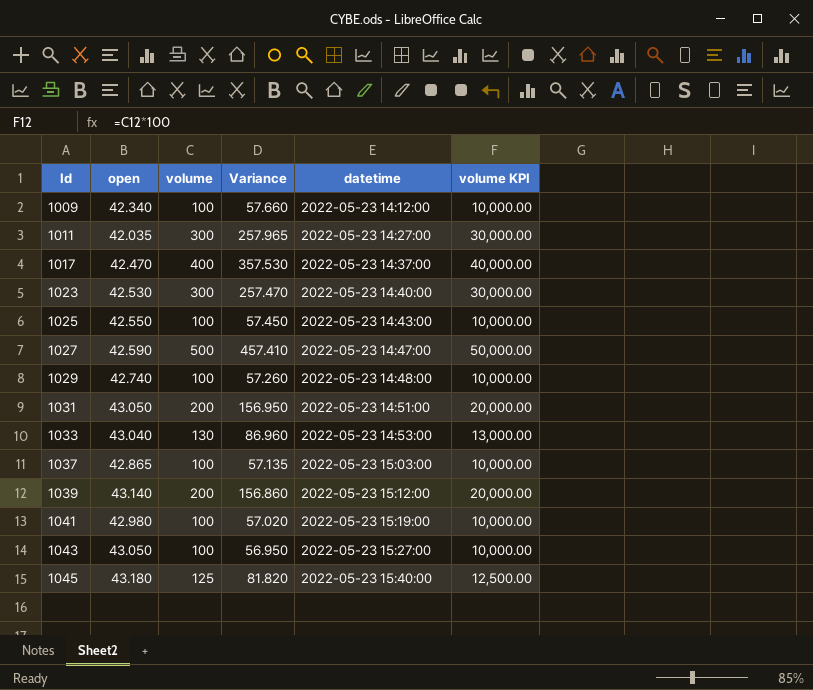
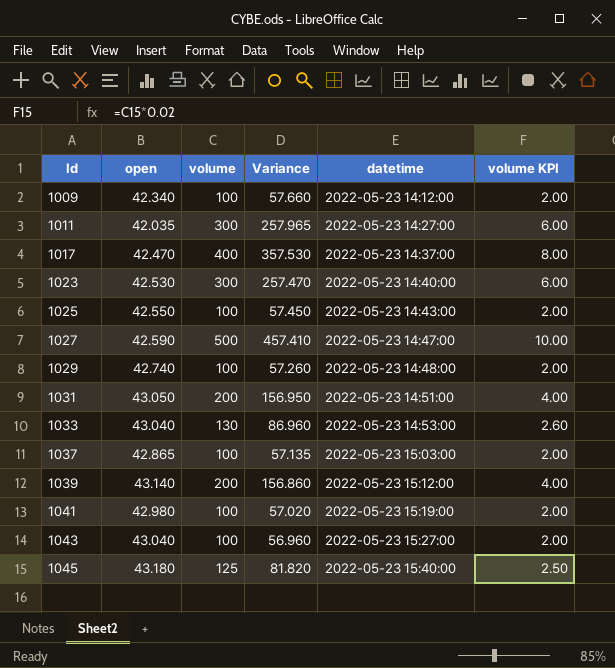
column volume KPI | formula: [volume] * 100 -> [volume] * 0.02
1043 | open: 43.050 -> 43.040
1043 | Variance: 56.950 -> 56.960

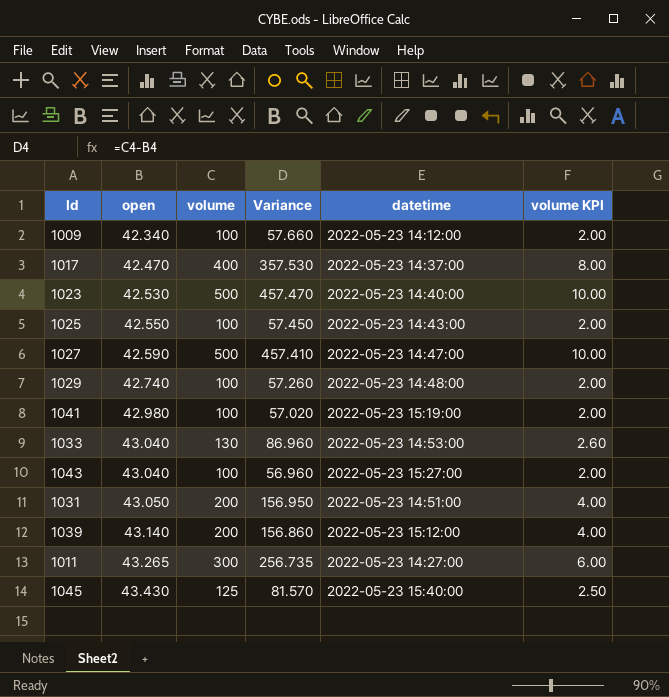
row order: Id ascending -> open ascending
row 1037: 42.865 | 100 | 57.135 | 2022-05-23 15:03:00 | 2.00 -> none
1023 | volume: 300 -> 500
1023 | Variance: 257.470 -> 457.470
1023 | volume KPI: 6.00 -> 10.00
1011 | open: 42.035 -> 43.265
1011 | Variance: 257.965 -> 256.735
1045 | open: 43.180 -> 43.430
1045 | Variance: 81.820 -> 81.570

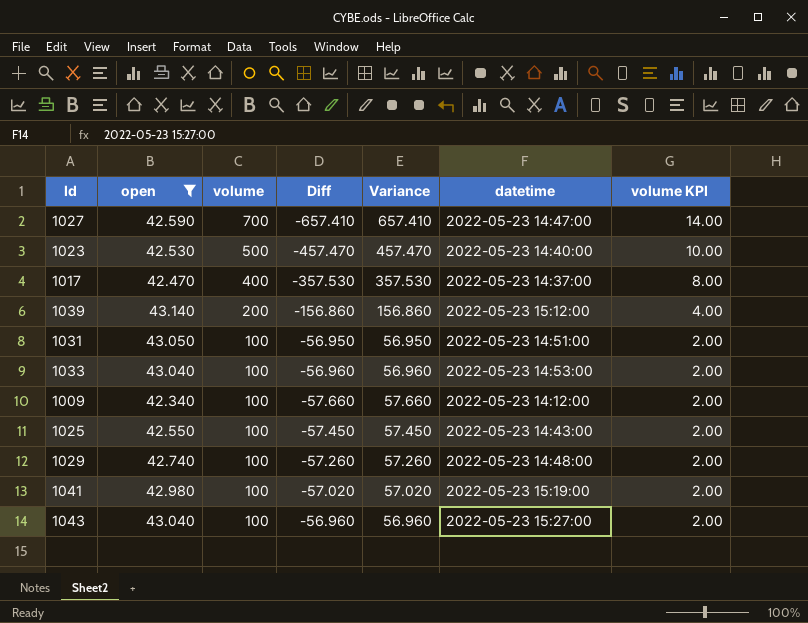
filter: none -> open <= 43.140
row order: open ascending -> volume descending
column Diff | formula: none -> [open] - [volume]
1027 | volume: 500 -> 700
1027 | Variance: 457.410 -> 657.410
1027 | volume KPI: 10.00 -> 14.00
1031 | volume: 200 -> 100
1031 | Variance: 156.950 -> 56.950
1031 | volume KPI: 4.00 -> 2.00
1033 | volume: 130 -> 100
1033 | Variance: 86.960 -> 56.960
1033 | volume KPI: 2.60 -> 2.00

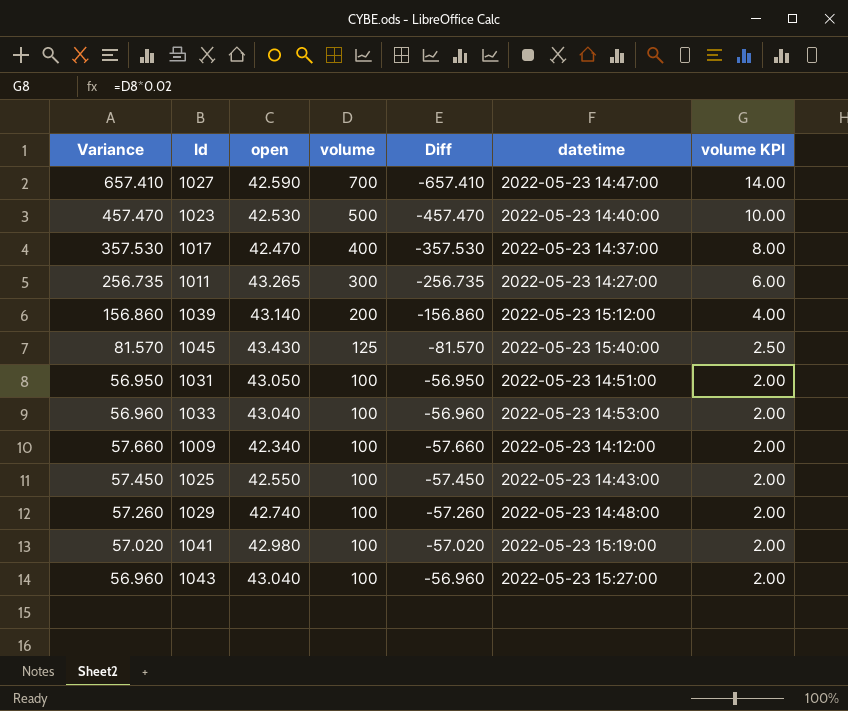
filter: open <= 43.140 -> none
column Variance | position: 5 -> 1

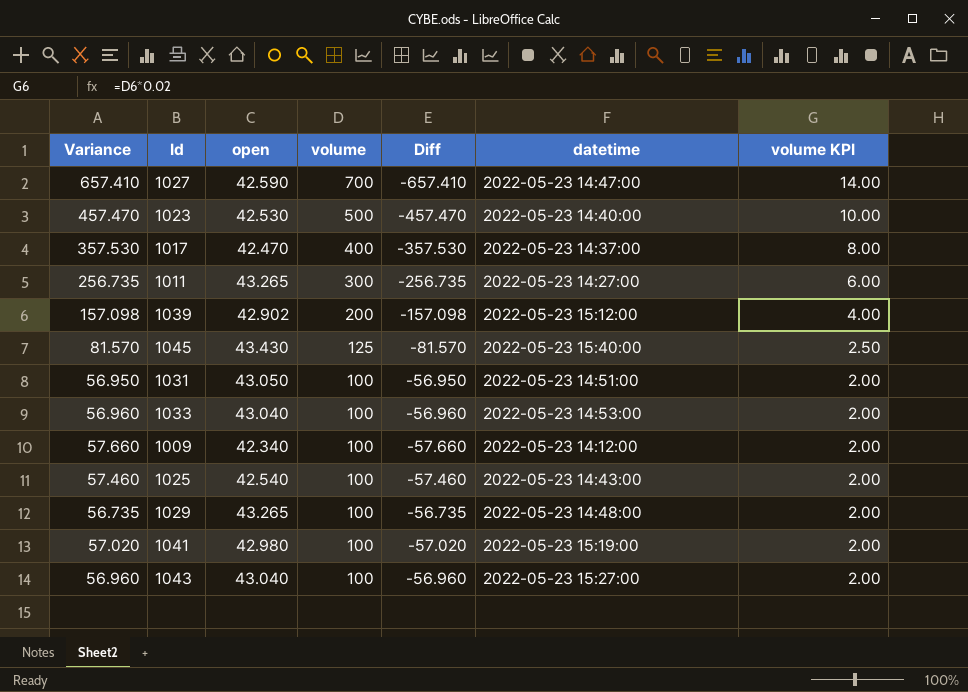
1039 | Variance: 156.860 -> 157.098
1039 | open: 43.140 -> 42.902
1039 | Diff: -156.860 -> -157.098
1025 | Variance: 57.450 -> 57.460
1025 | open: 42.550 -> 42.540
1025 | Diff: -57.450 -> -57.460
1029 | Variance: 57.260 -> 56.735
1029 | open: 42.740 -> 43.265
1029 | Diff: -57.260 -> -56.735

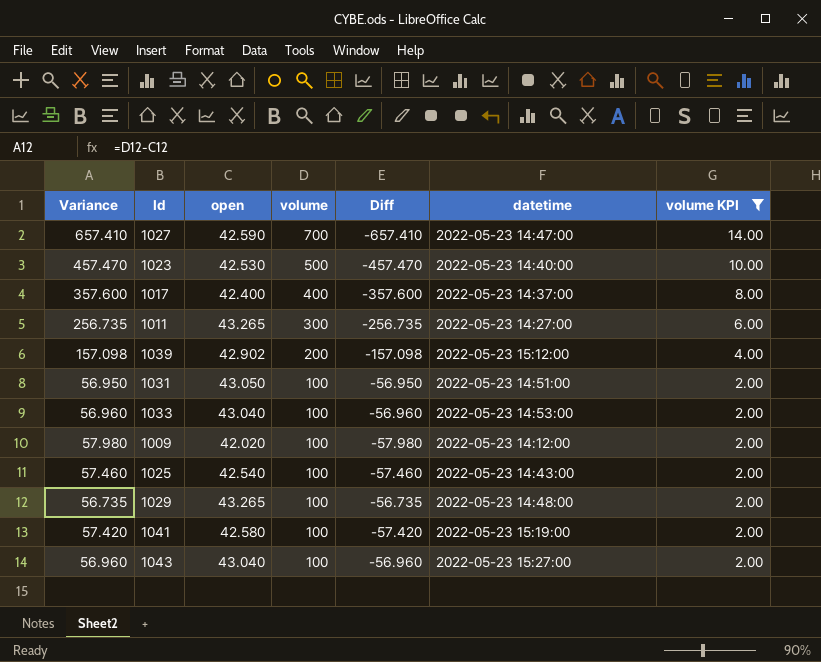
filter: none -> volume KPI != 2.50
1017 | Variance: 357.530 -> 357.600
1017 | open: 42.470 -> 42.400
1017 | Diff: -357.530 -> -357.600
1009 | Variance: 57.660 -> 57.980
1009 | open: 42.340 -> 42.020
1009 | Diff: -57.660 -> -57.980
1041 | Variance: 57.020 -> 57.420
1041 | open: 42.980 -> 42.580
1041 | Diff: -57.020 -> -57.420

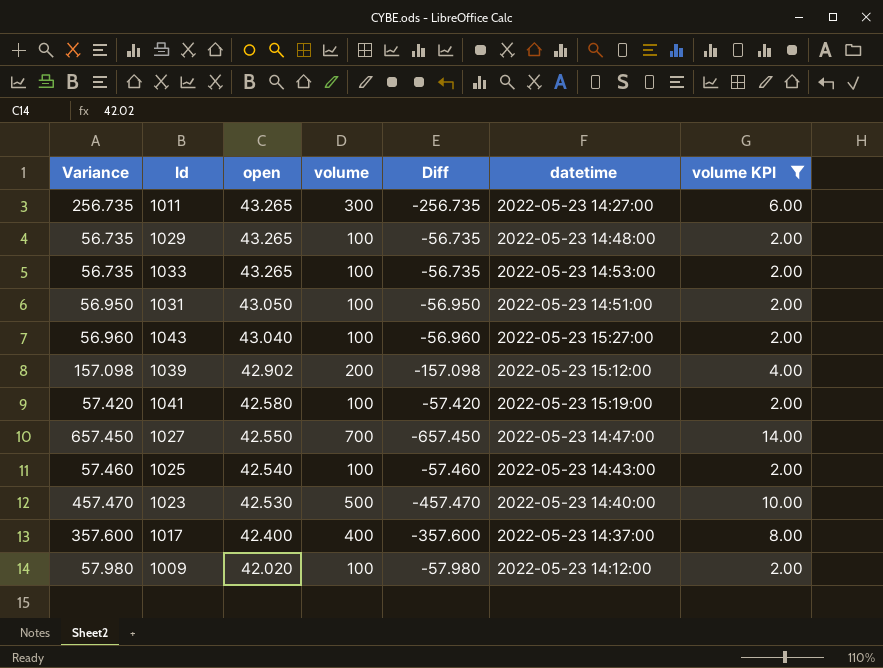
row order: volume descending -> open descending
1033 | Variance: 56.960 -> 56.735
1033 | open: 43.040 -> 43.265
1033 | Diff: -56.960 -> -56.735
1027 | Variance: 657.410 -> 657.450
1027 | open: 42.590 -> 42.550
1027 | Diff: -657.410 -> -657.450

